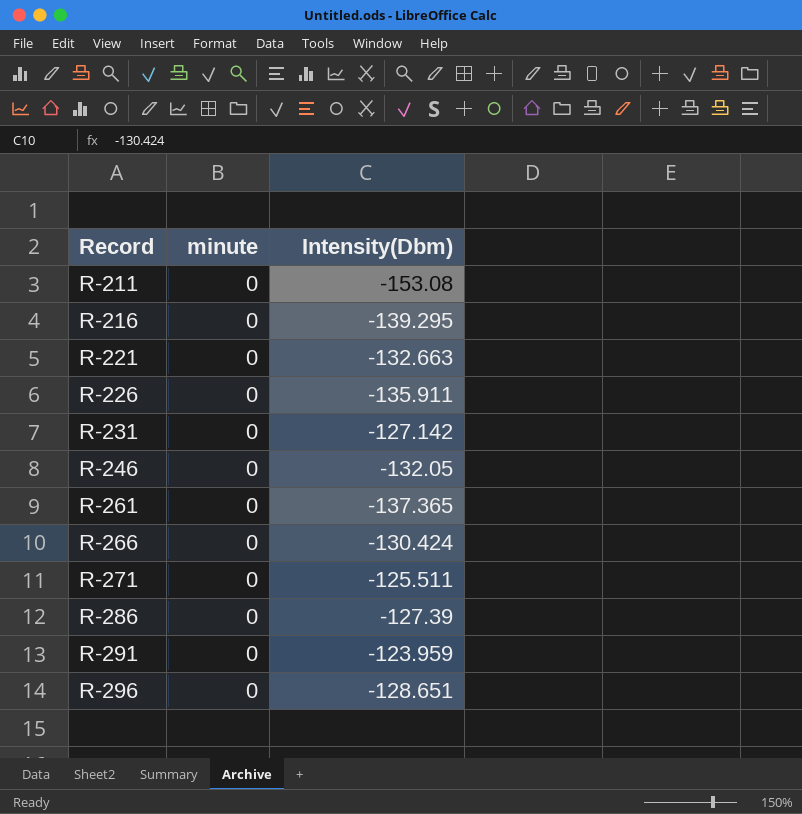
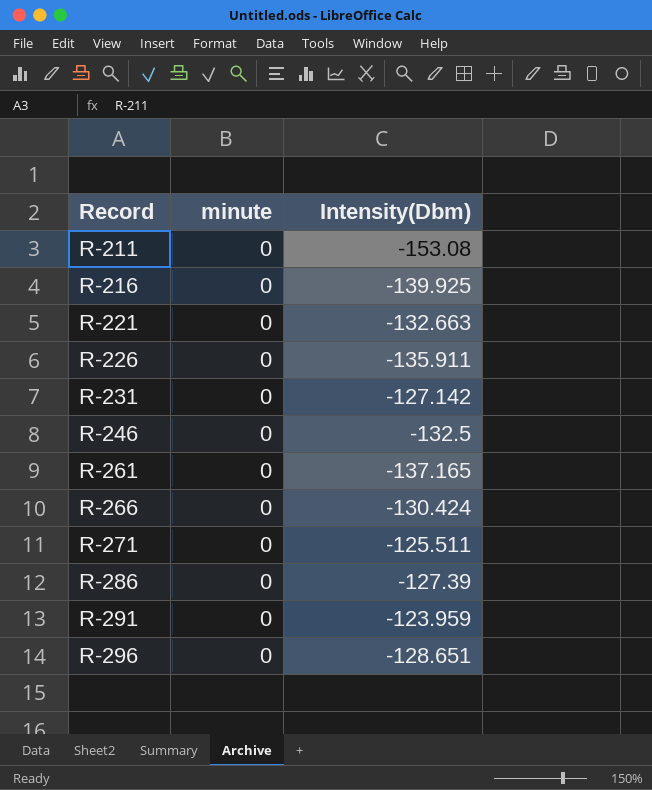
R-216 | Intensity(Dbm): -139.295 -> -139.925
R-246 | Intensity(Dbm): -132.05 -> -132.5
R-261 | Intensity(Dbm): -137.365 -> -137.165

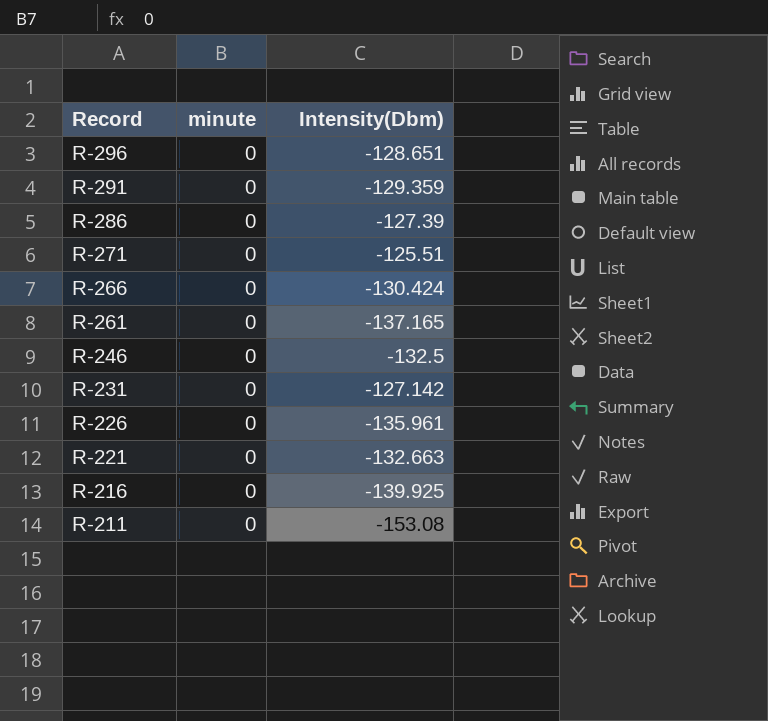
row order: Record ascending -> Record descending
R-291 | Intensity(Dbm): -123.959 -> -129.359
R-271 | Intensity(Dbm): -125.511 -> -125.51
R-226 | Intensity(Dbm): -135.911 -> -135.961

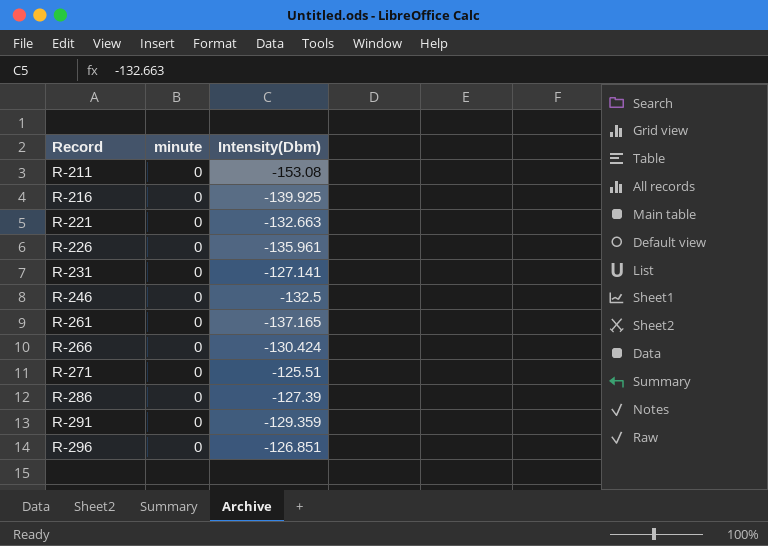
row order: Record descending -> Record ascending
R-231 | Intensity(Dbm): -127.142 -> -127.141
R-296 | Intensity(Dbm): -128.651 -> -126.851

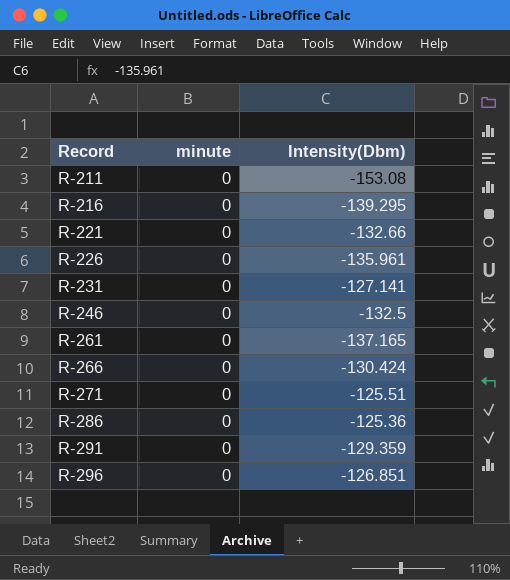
R-216 | Intensity(Dbm): -139.925 -> -139.295
R-221 | Intensity(Dbm): -132.663 -> -132.66
R-286 | Intensity(Dbm): -127.39 -> -125.36

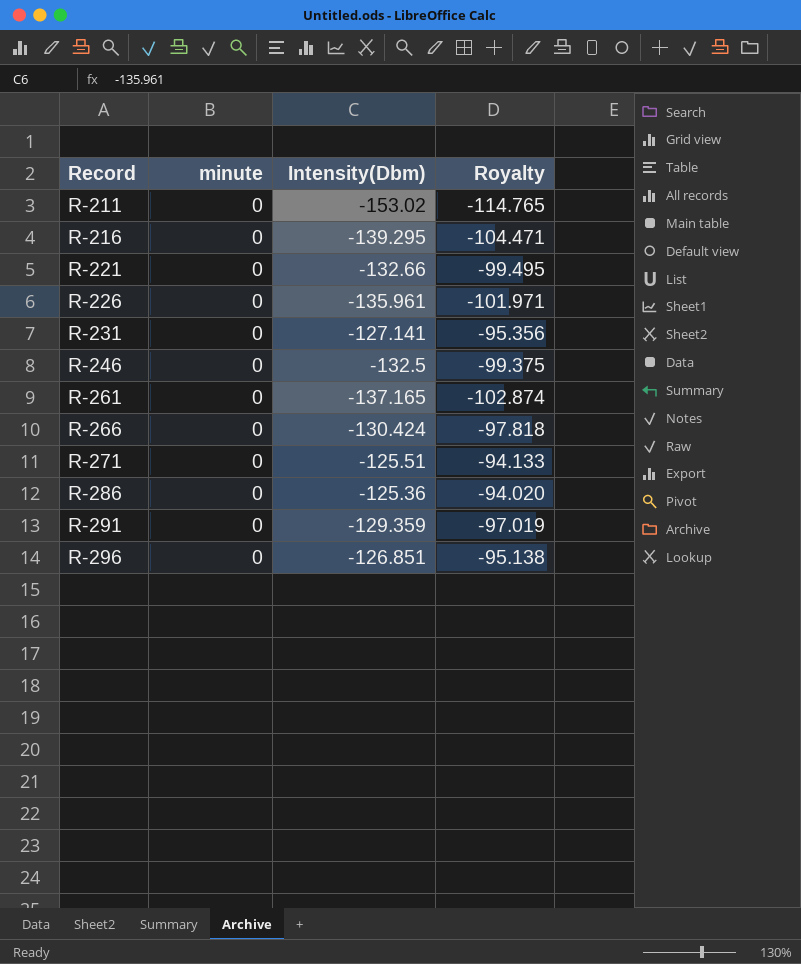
column Royalty | formula: none -> [Intensity(Dbm)] * 0.75
R-211 | Intensity(Dbm): -153.08 -> -153.02

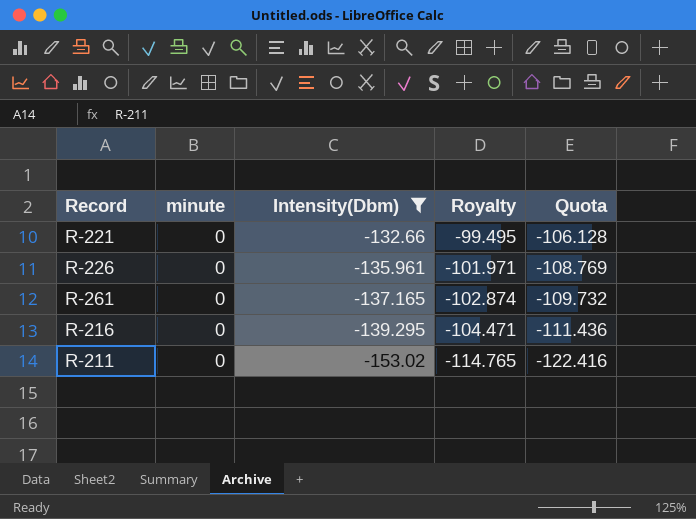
filter: none -> Intensity(Dbm) <= -132.66
row order: Record ascending -> Intensity(Dbm) descending
column Quota | formula: none -> [Intensity(Dbm)] * 0.8

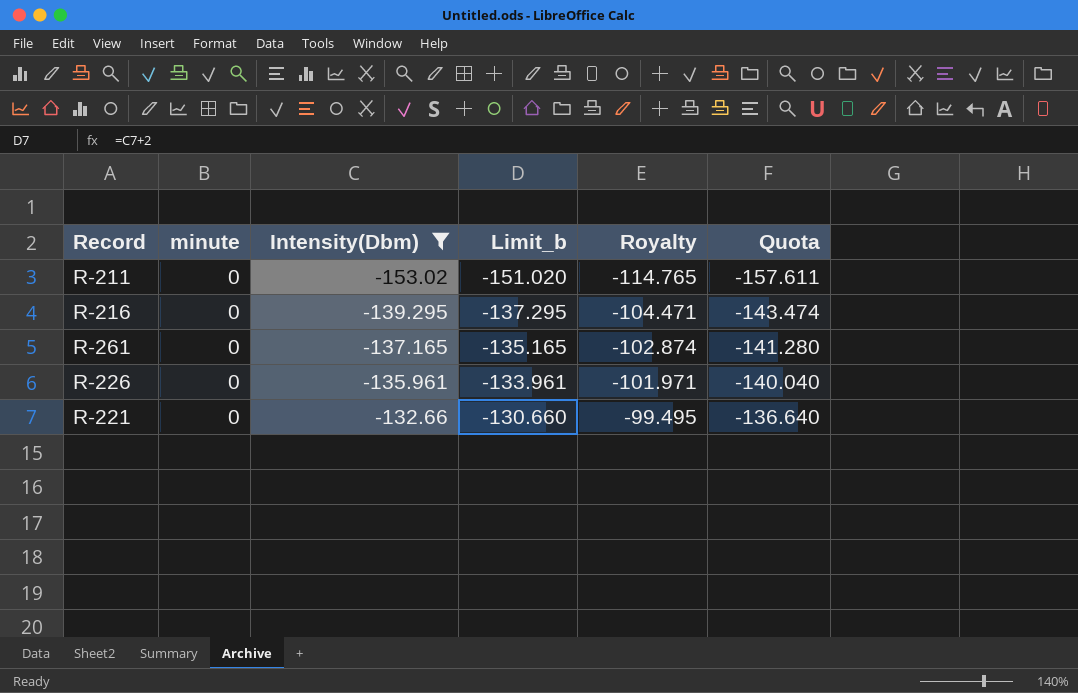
row order: Intensity(Dbm) descending -> Intensity(Dbm) ascending
column Limit_b | formula: none -> [Intensity(Dbm)] + 2
column Quota | formula: [Intensity(Dbm)] * 0.8 -> [Intensity(Dbm)] * 1.03

